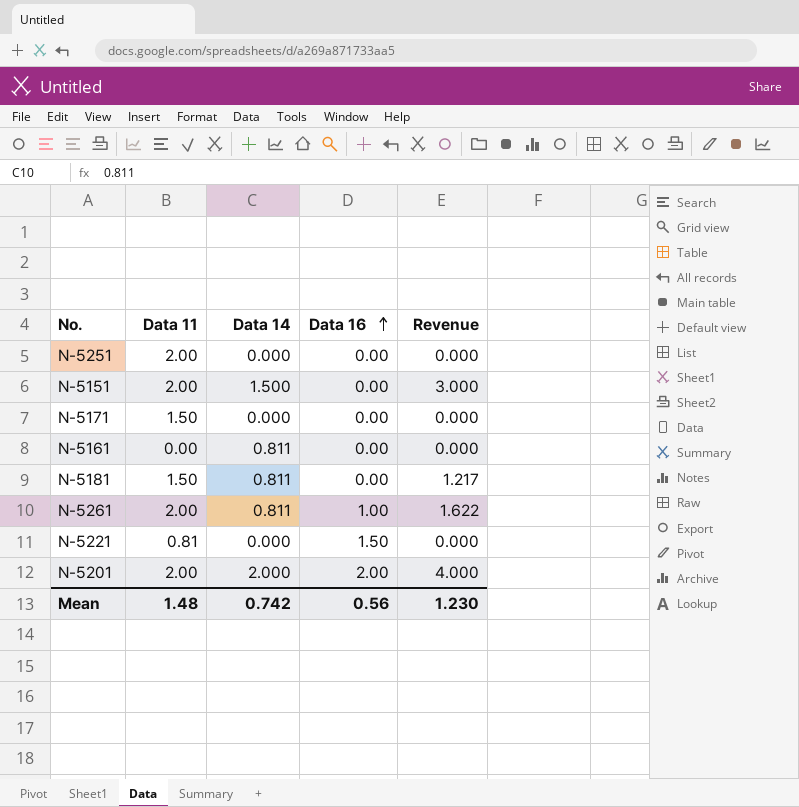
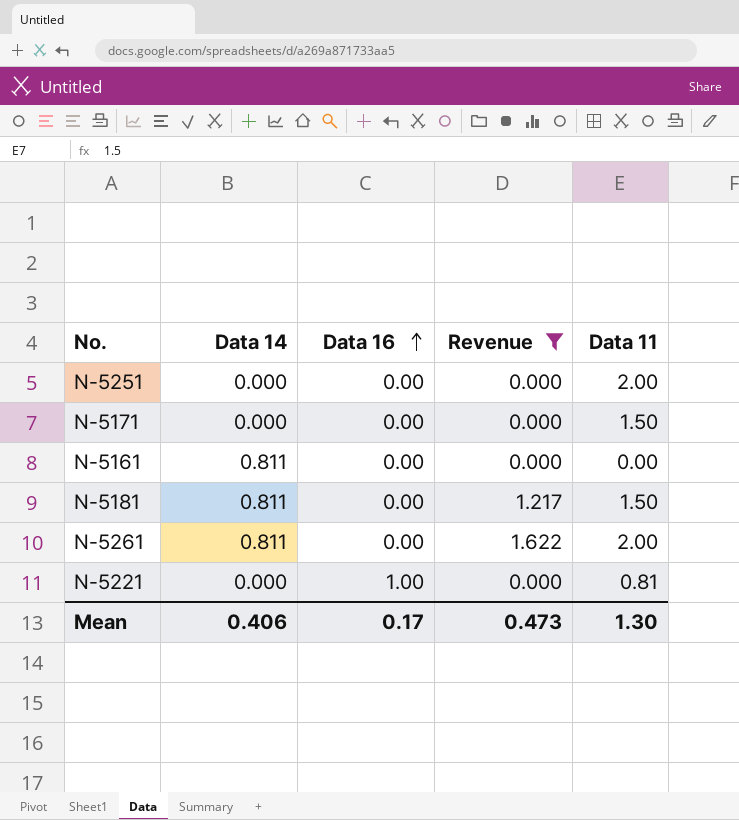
filter: none -> Revenue <= 1.622
column Data 11 | position: 2 -> 5
N-5261 | Data 16: 1.00 -> 0.00
N-5221 | Data 16: 1.50 -> 1.00
Mean | Data 14: 0.742 -> 0.406
Mean | Data 16: 0.56 -> 0.17
Mean | Revenue: 1.230 -> 0.473
Mean | Data 11: 1.48 -> 1.30

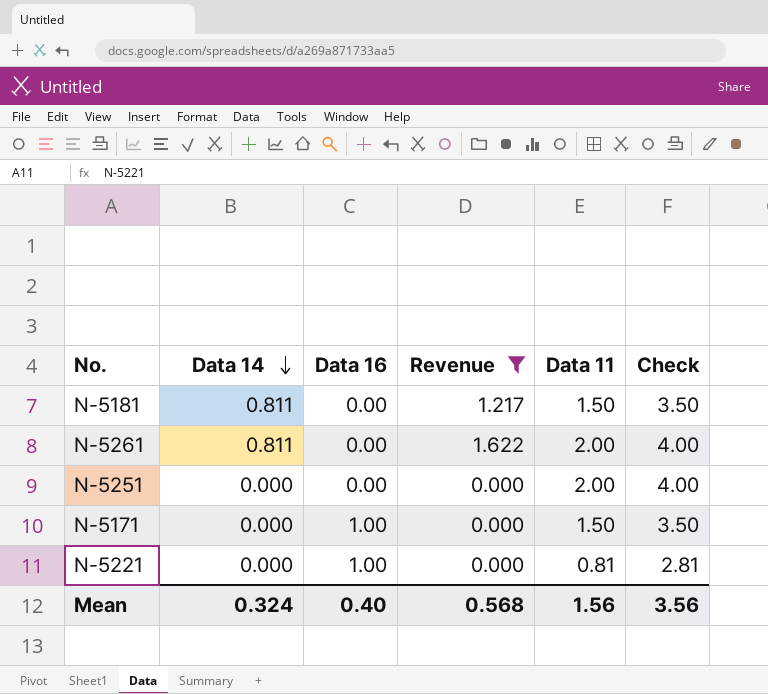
row order: Data 16 ascending -> Data 14 descending
column Check | formula: none -> [Data 11] + 2
row N-5161: 0.811 | 0.00 | 0.000 | 0.00 -> none
N-5171 | Data 16: 0.00 -> 1.00
Mean | Data 14: 0.406 -> 0.324
Mean | Data 16: 0.17 -> 0.40
Mean | Revenue: 0.473 -> 0.568
Mean | Data 11: 1.30 -> 1.56

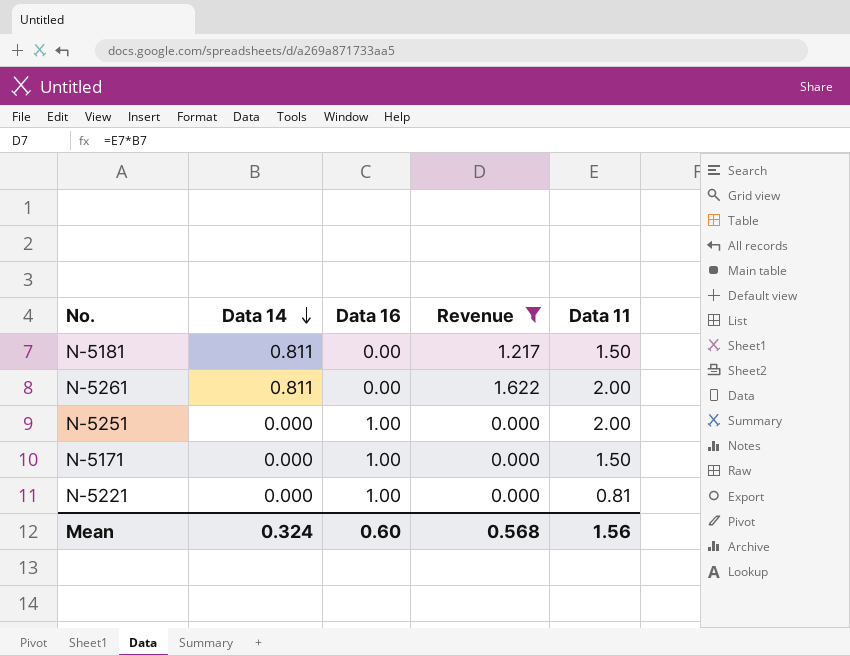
column Check | formula: [Data 11] + 2 -> none
N-5251 | Data 16: 0.00 -> 1.00
Mean | Data 16: 0.40 -> 0.60

